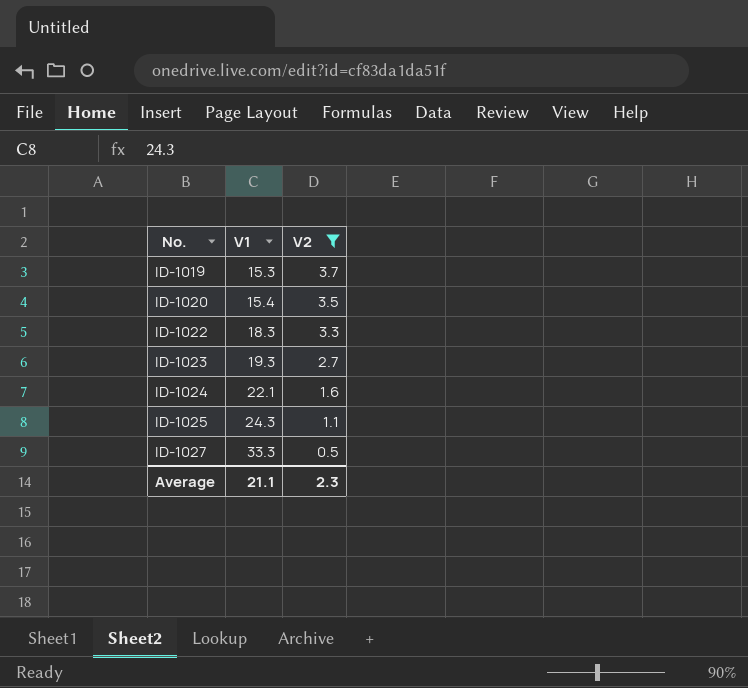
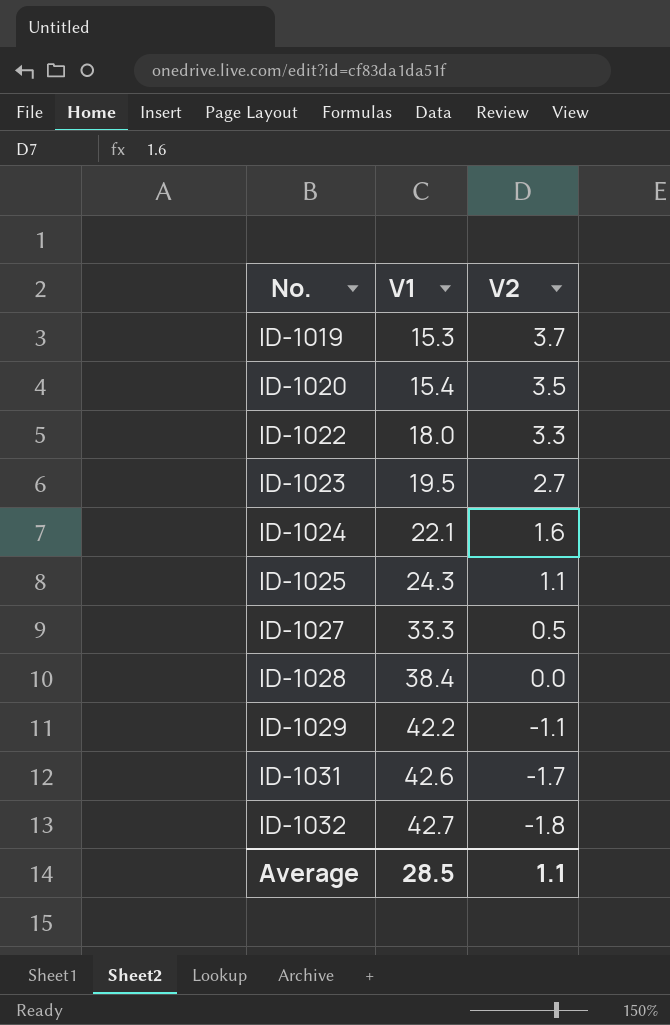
filter: V2 >= 0.5 -> none
ID-1022 | V1: 18.3 -> 18.0
ID-1023 | V1: 19.3 -> 19.5
Average | V1: 21.1 -> 28.5
Average | V2: 2.3 -> 1.1

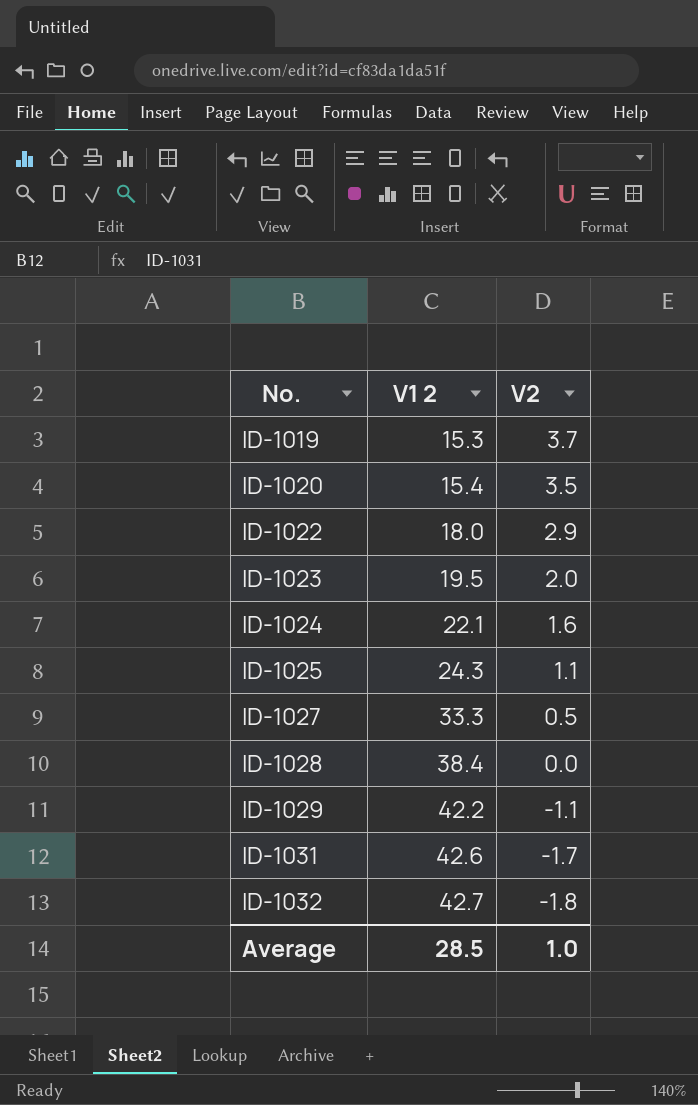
column name: V1 -> V1 2
ID-1022 | V2: 3.3 -> 2.9
ID-1023 | V2: 2.7 -> 2.0
Average | V2: 1.1 -> 1.0

